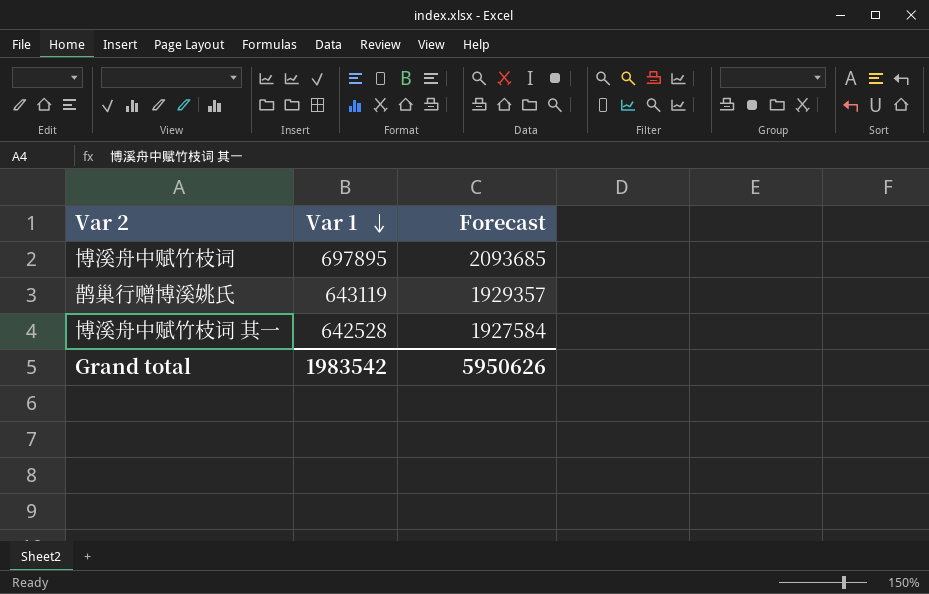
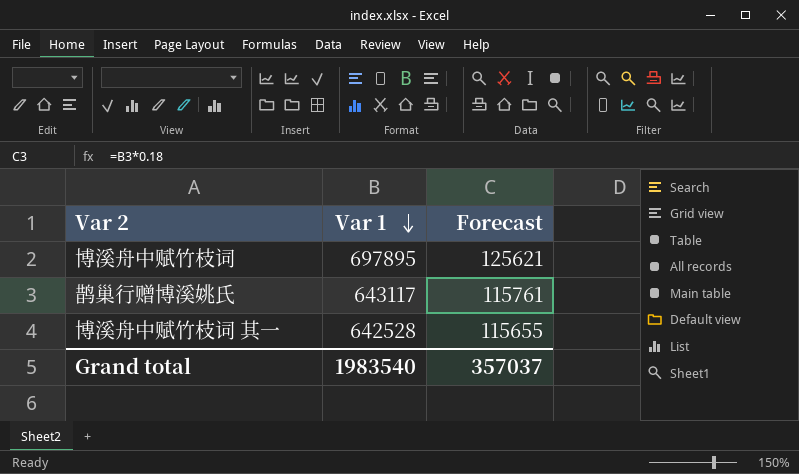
column Forecast | formula: [Var 1] * 3 -> [Var 1] * 0.18
鹊巢行赠博溪姚氏 | Var 1: 643119 -> 643117
Grand total | Var 1: 1983542 -> 1983540
Grand total | Forecast: 5950626 -> 357037

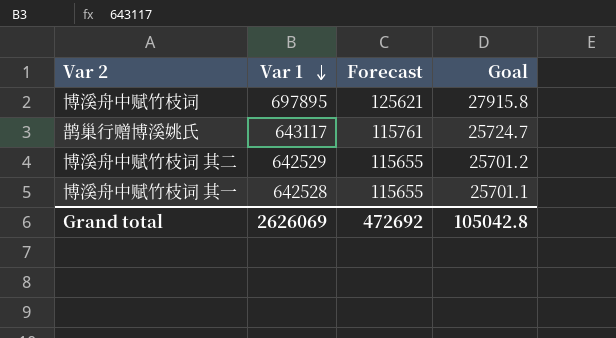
column Goal | formula: none -> [Var 1] * 0.04
row 博溪舟中赋竹枝词 其二: none -> 642529 | 115655 | 25701.2
Grand total | Var 1: 1983540 -> 2626069
Grand total | Forecast: 357037 -> 472692

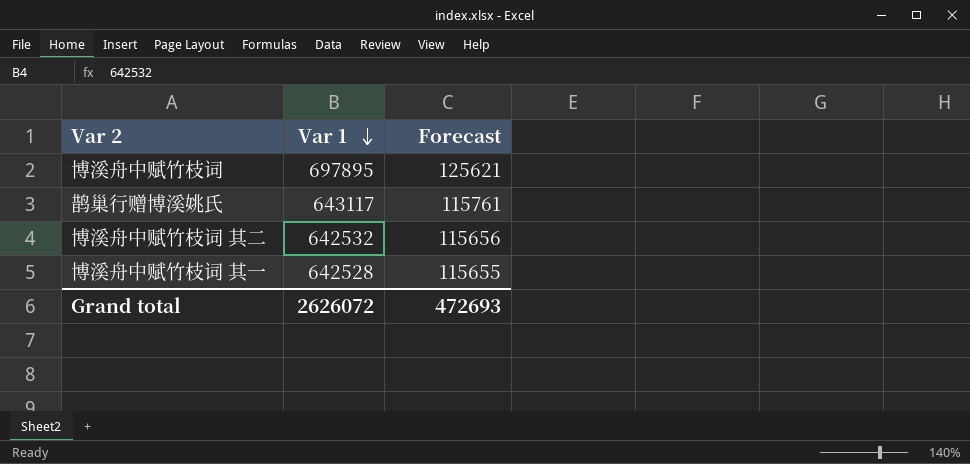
column Goal | formula: [Var 1] * 0.04 -> none
博溪舟中赋竹枝词 其二 | Var 1: 642529 -> 642532
博溪舟中赋竹枝词 其二 | Forecast: 115655 -> 115656
Grand total | Var 1: 2626069 -> 2626072
Grand total | Forecast: 472692 -> 472693

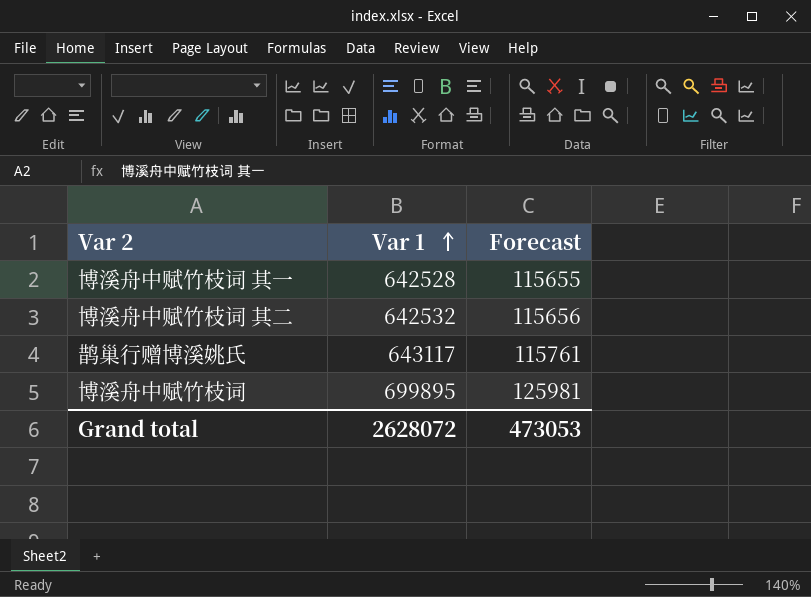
row order: Var 1 descending -> Var 1 ascending
博溪舟中赋竹枝词 | Var 1: 697895 -> 699895
博溪舟中赋竹枝词 | Forecast: 125621 -> 125981
Grand total | Var 1: 2626072 -> 2628072
Grand total | Forecast: 472693 -> 473053

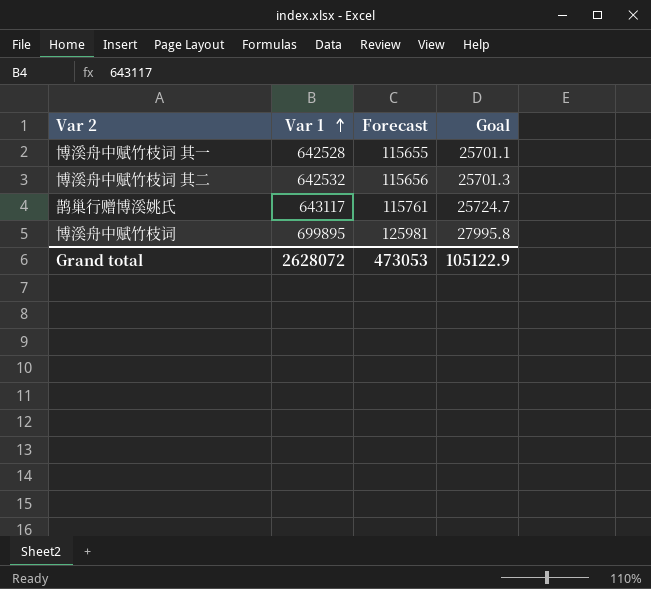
column Goal | formula: none -> [Var 1] * 0.04

